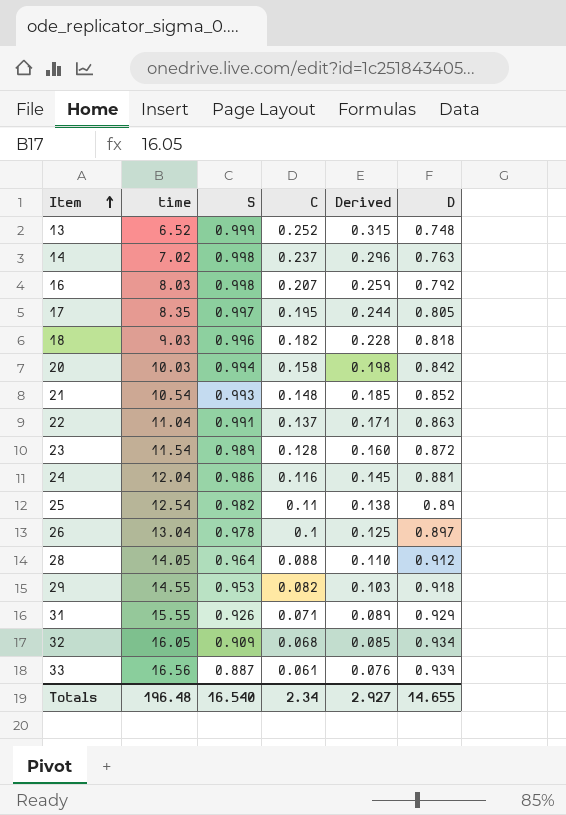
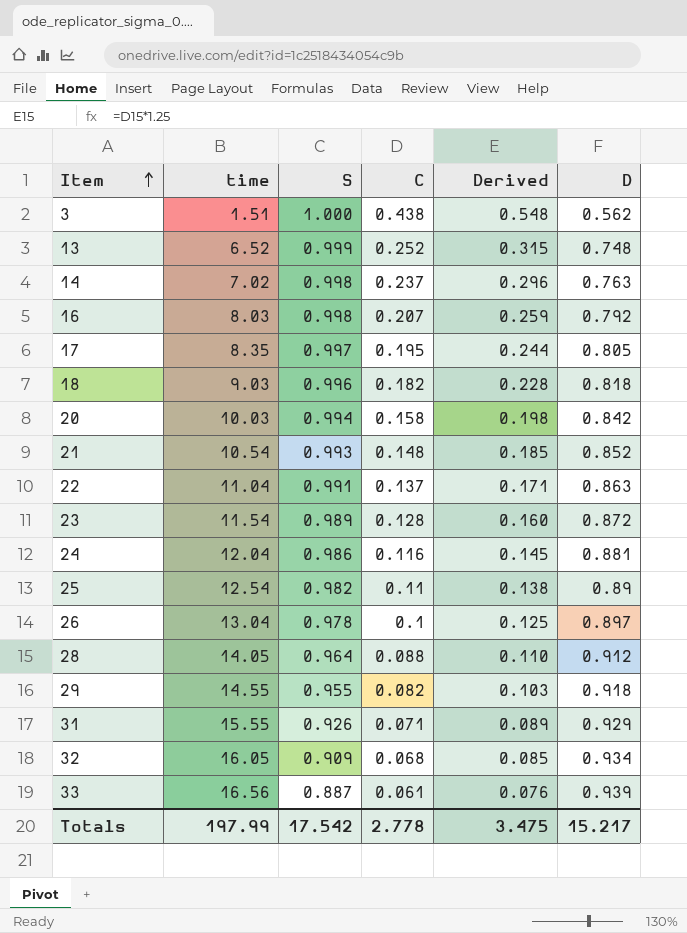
row 3: none -> 1.51 | 1.000 | 0.438 | 0.548 | 0.562
29 | S: 0.953 -> 0.955
Totals | time: 196.48 -> 197.99
Totals | S: 16.540 -> 17.542
Totals | C: 2.34 -> 2.778
Totals | Derived: 2.927 -> 3.475
Totals | D: 14.655 -> 15.217

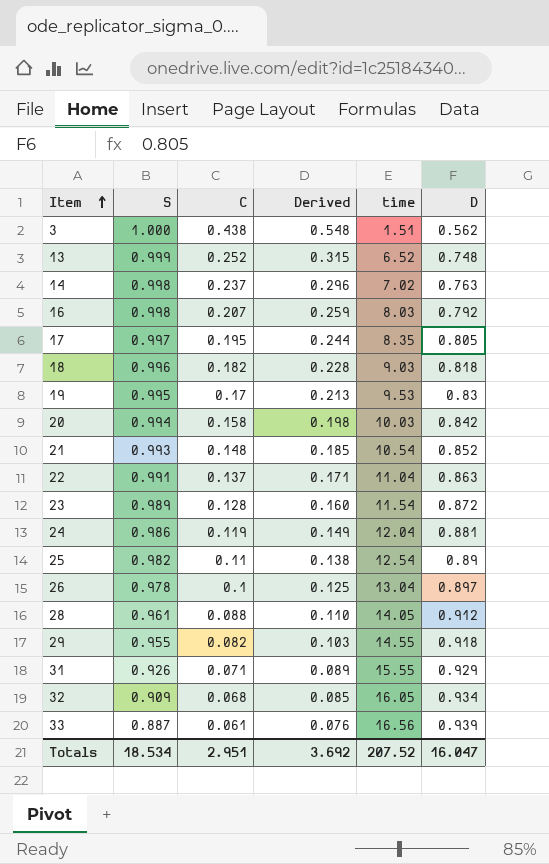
column time | position: 2 -> 5
row 19: none -> 0.995 | 0.17 | 0.213 | 9.53 | 0.83
24 | C: 0.116 -> 0.119
24 | Derived: 0.145 -> 0.149
28 | S: 0.964 -> 0.961
Totals | S: 17.542 -> 18.534
Totals | C: 2.778 -> 2.951
Totals | Derived: 3.475 -> 3.692
Totals | time: 197.99 -> 207.52
Totals | D: 15.217 -> 16.047

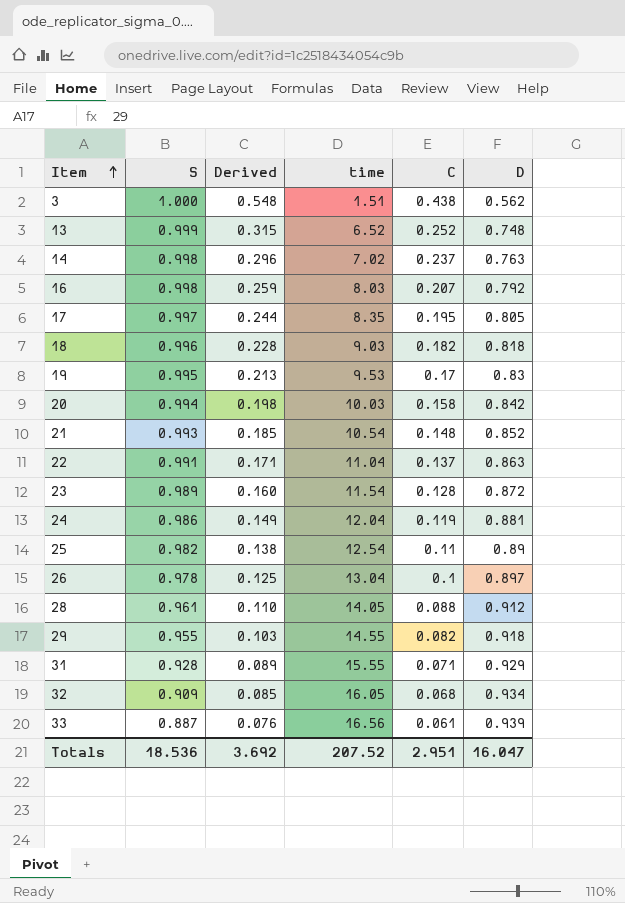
column C | position: 3 -> 5
31 | S: 0.926 -> 0.928
Totals | S: 18.534 -> 18.536

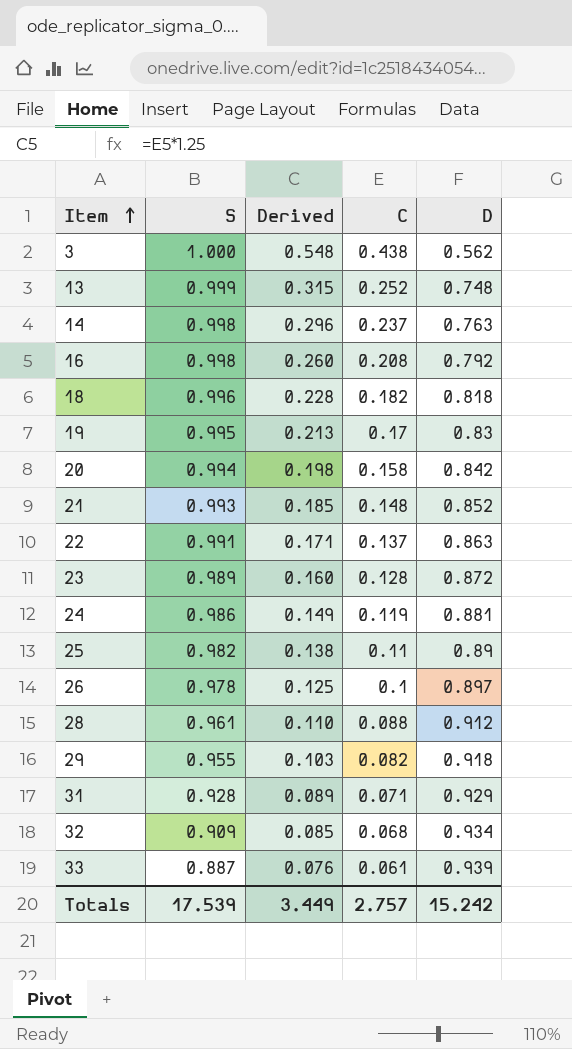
column time | position: 4 -> none
row 17: 0.997 | 0.244 | 8.35 | 0.195 | 0.805 -> none
16 | Derived: 0.259 -> 0.260
16 | C: 0.207 -> 0.208
Totals | S: 18.536 -> 17.539
Totals | Derived: 3.692 -> 3.449
Totals | C: 2.951 -> 2.757
Totals | D: 16.047 -> 15.242

